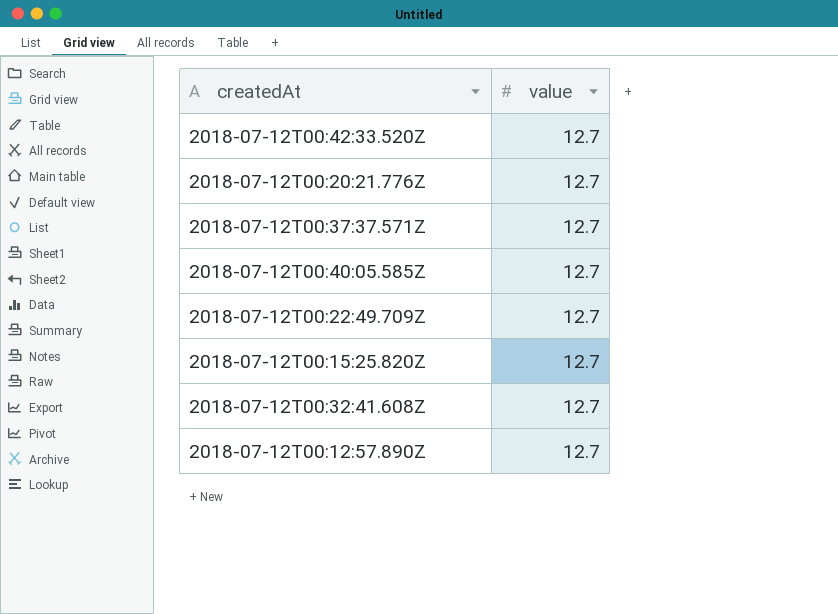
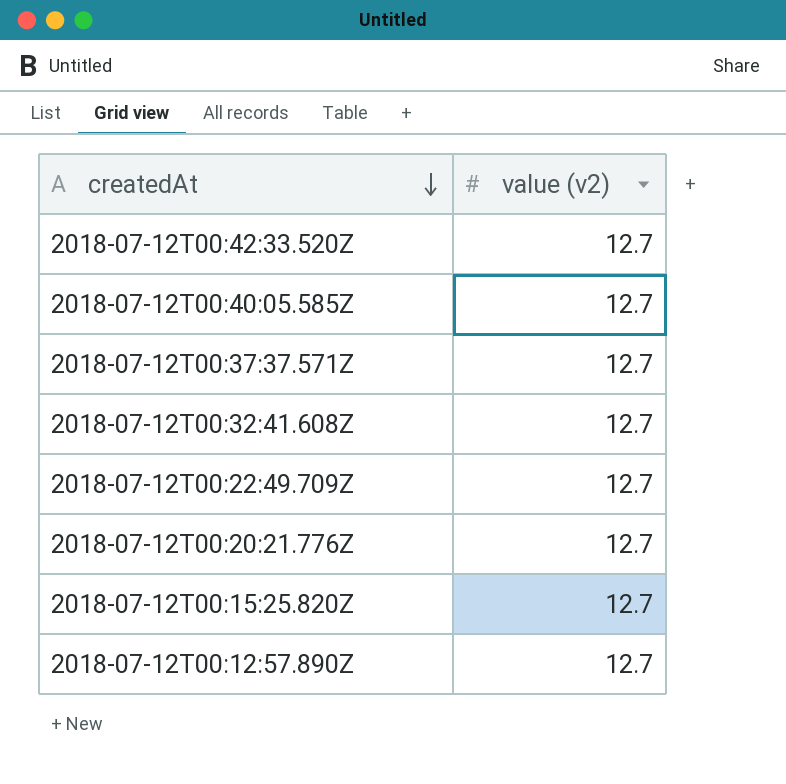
row order: none -> createdAt descending
column name: value -> value (v2)

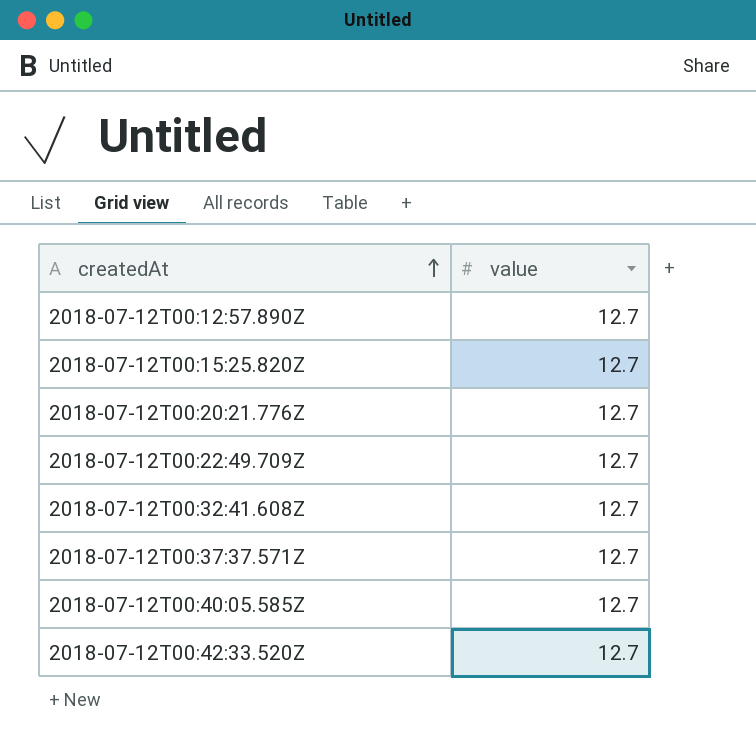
row order: createdAt descending -> createdAt ascending
column name: value (v2) -> value

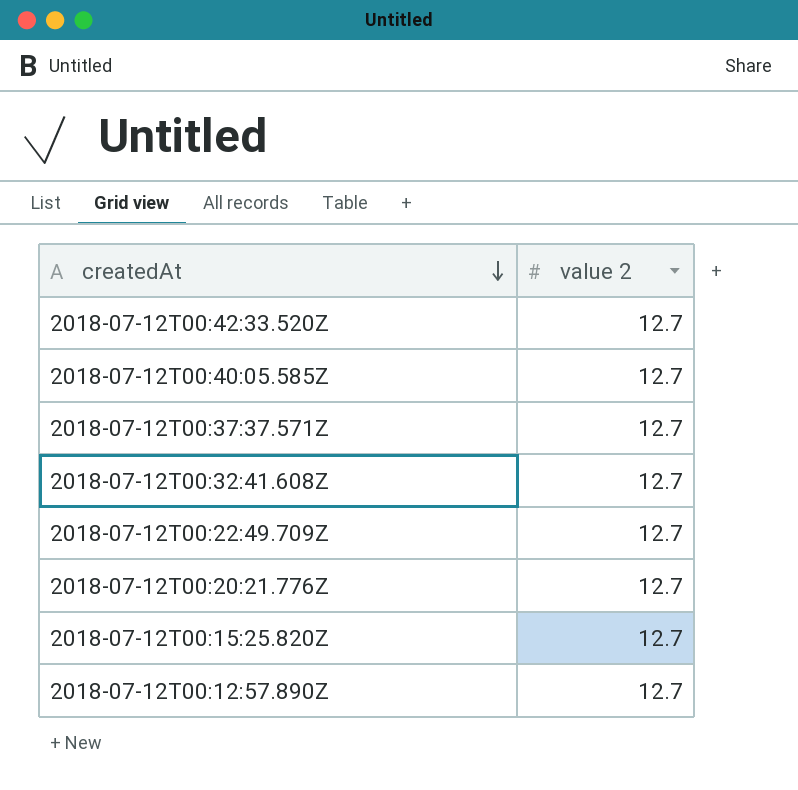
row order: createdAt ascending -> createdAt descending
column name: value -> value 2

